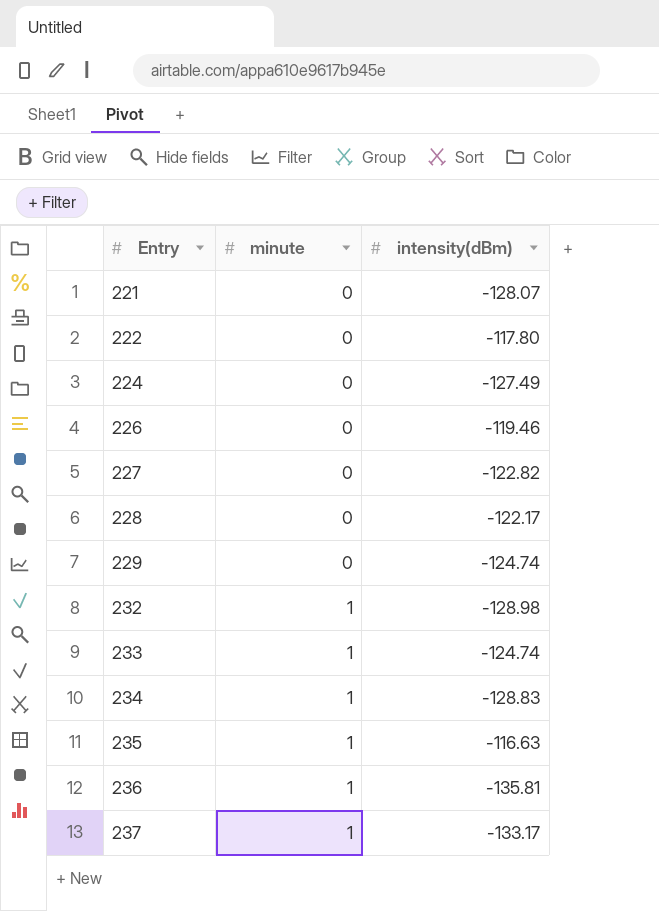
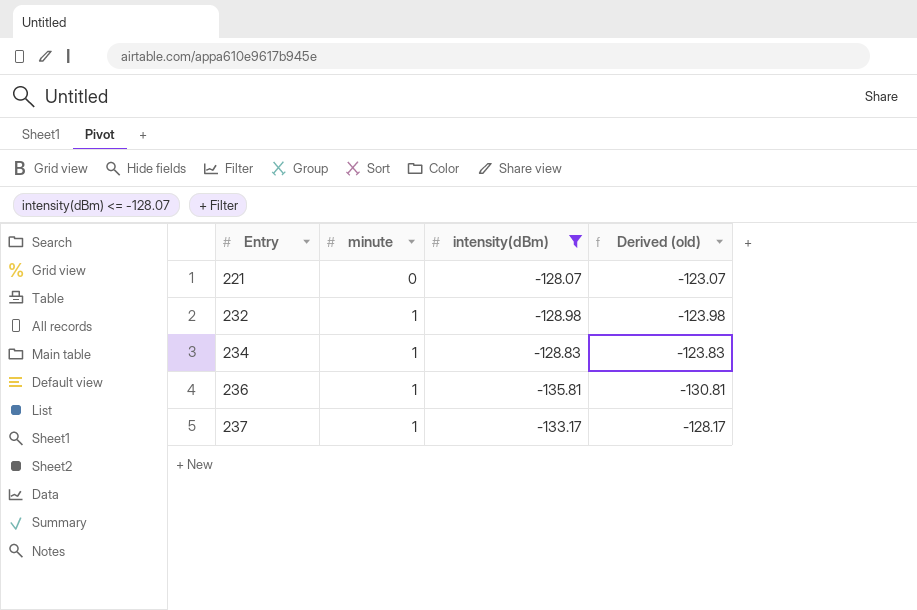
filter: none -> intensity(dBm) <= -128.07
column Derived (old) | formula: none -> [intensity(dBm)] + 5

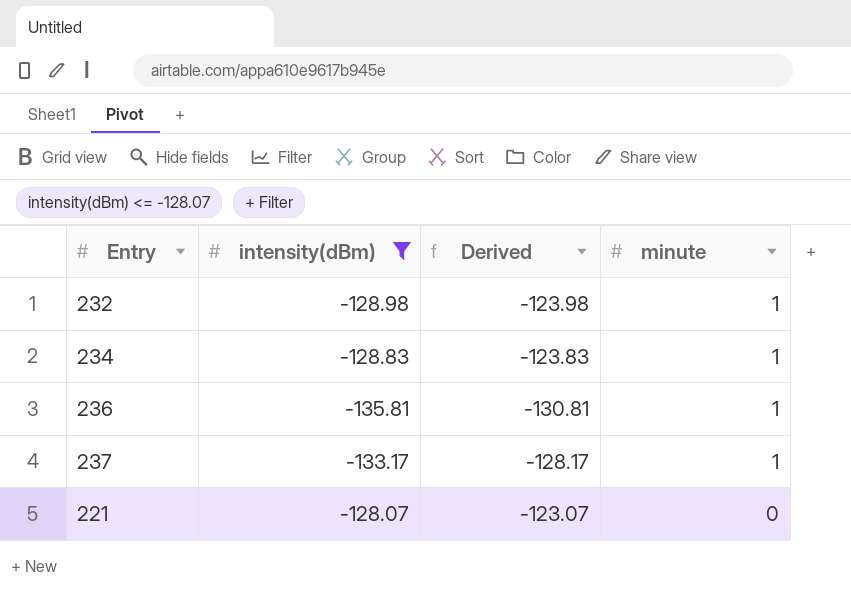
row order: Entry ascending -> minute descending
column name: Derived (old) -> Derived
column minute | position: 2 -> 4

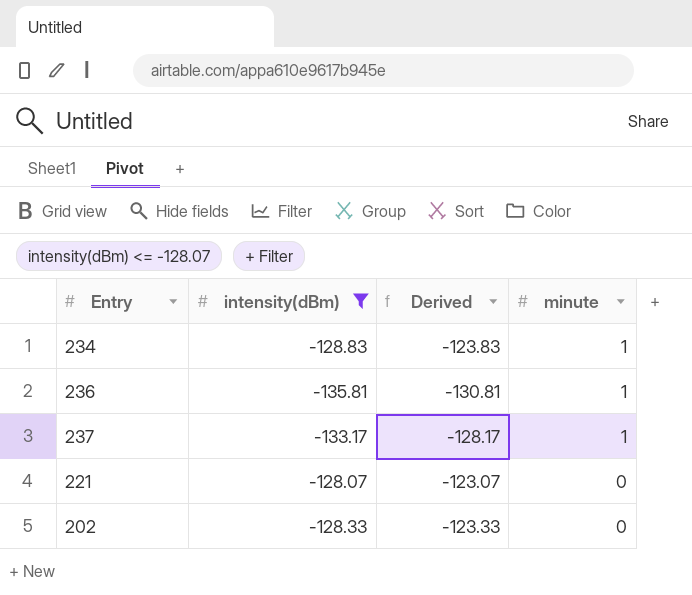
row 232: -128.98 | -123.98 | 1 -> none
row 202: none -> -128.33 | -123.33 | 0

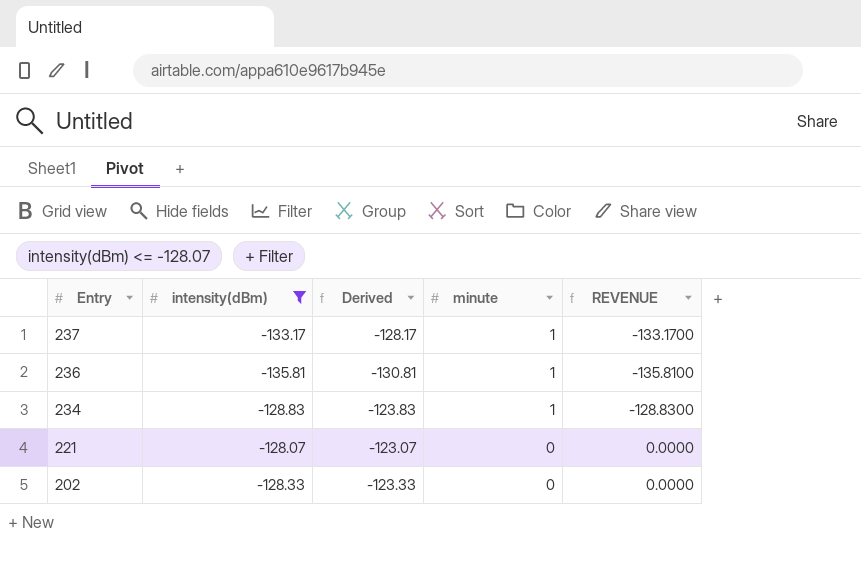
row order: minute descending -> Entry descending
column REVENUE | formula: none -> [intensity(dBm)] * [minute]

